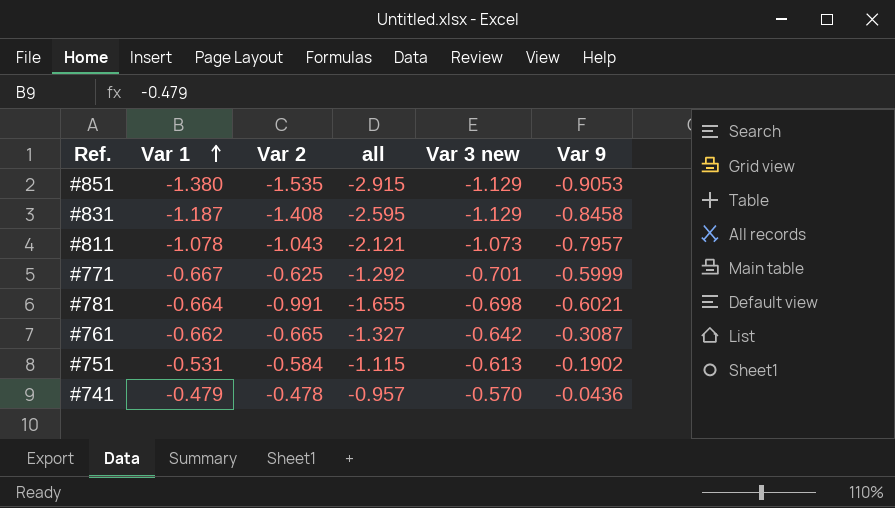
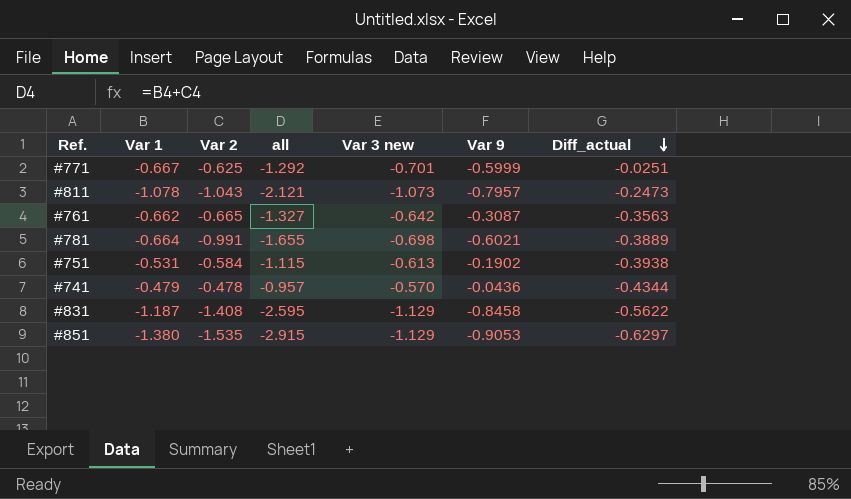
row order: Var 1 ascending -> Diff_actual descending
column Diff_actual | formula: none -> [Var 2] - [Var 9]

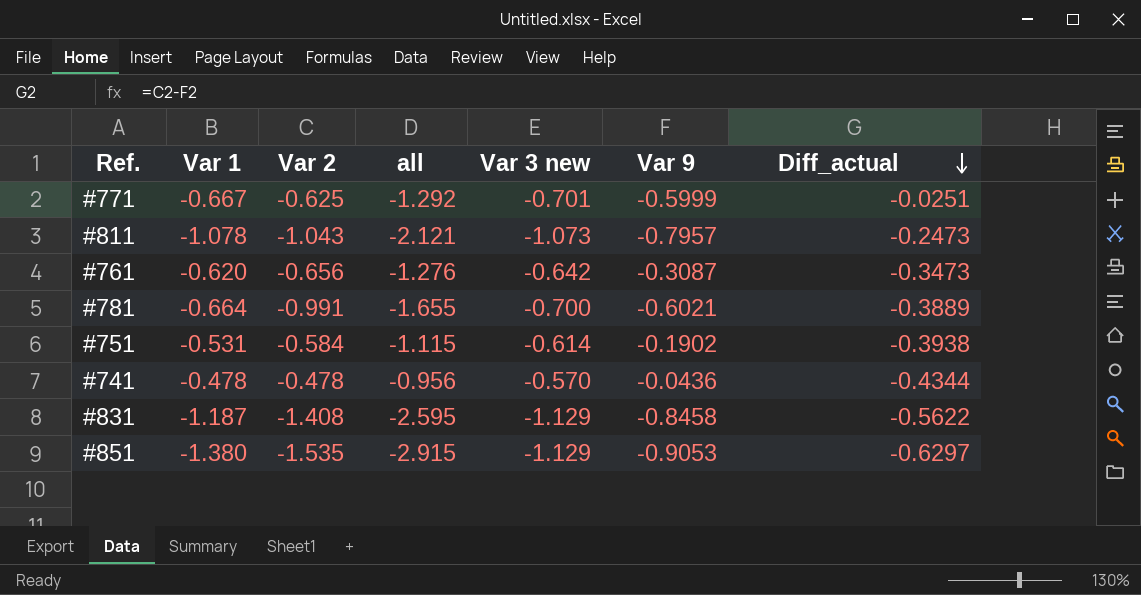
#761 | Var 1: -0.662 -> -0.620
#761 | Var 2: -0.665 -> -0.656
#761 | all: -1.327 -> -1.276
#761 | Diff_actual: -0.3563 -> -0.3473
#781 | Var 3 new: -0.698 -> -0.700
#751 | Var 3 new: -0.613 -> -0.614
#741 | Var 1: -0.479 -> -0.478
#741 | all: -0.957 -> -0.956

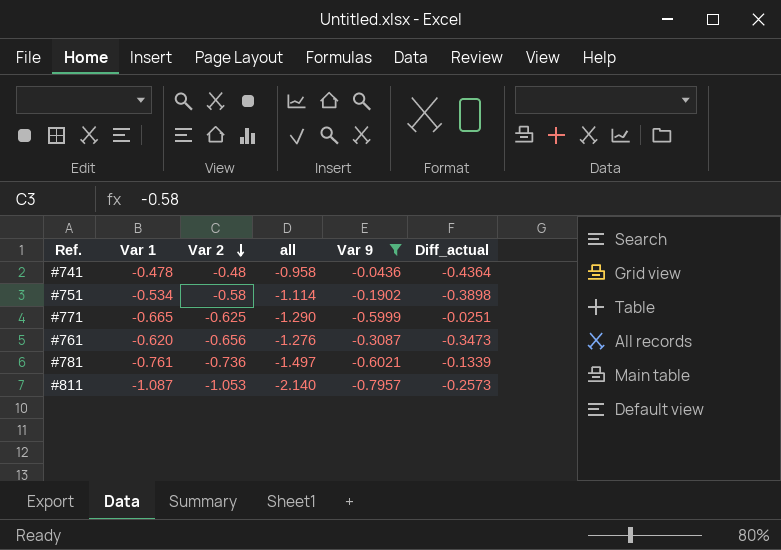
filter: none -> Var 9 >= -0.7957
row order: Diff_actual descending -> Var 2 descending
column Var 3 new | position: 5 -> none
#741 | Var 2: -0.478 -> -0.48
#741 | all: -0.956 -> -0.958
#741 | Diff_actual: -0.4344 -> -0.4364
#751 | Var 1: -0.531 -> -0.534
#751 | Var 2: -0.584 -> -0.58
#751 | all: -1.115 -> -1.114
#751 | Diff_actual: -0.3938 -> -0.3898
#771 | Var 1: -0.667 -> -0.665
#771 | all: -1.292 -> -1.290
#781 | Var 1: -0.664 -> -0.761
#781 | Var 2: -0.991 -> -0.736
#781 | all: -1.655 -> -1.497
#781 | Diff_actual: -0.3889 -> -0.1339
#811 | Var 1: -1.078 -> -1.087
#811 | Var 2: -1.043 -> -1.053
#811 | all: -2.121 -> -2.140
#811 | Diff_actual: -0.2473 -> -0.2573

